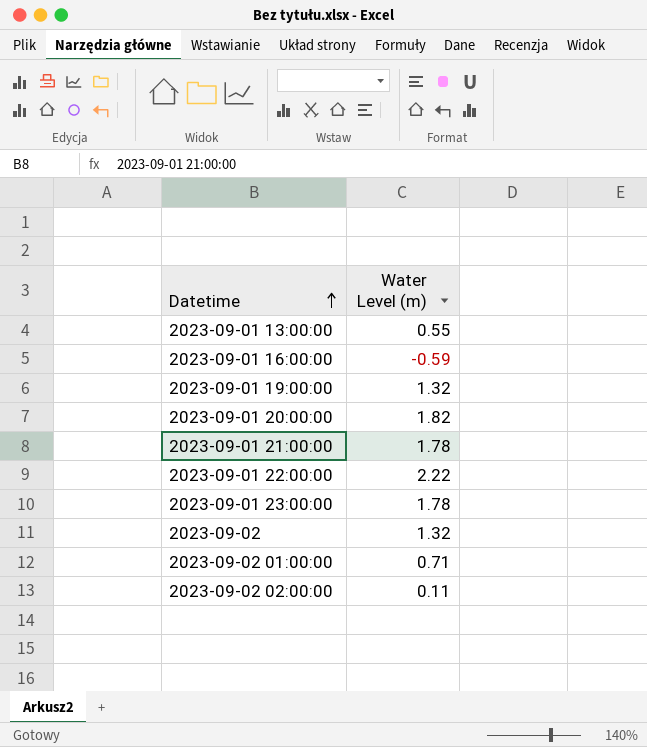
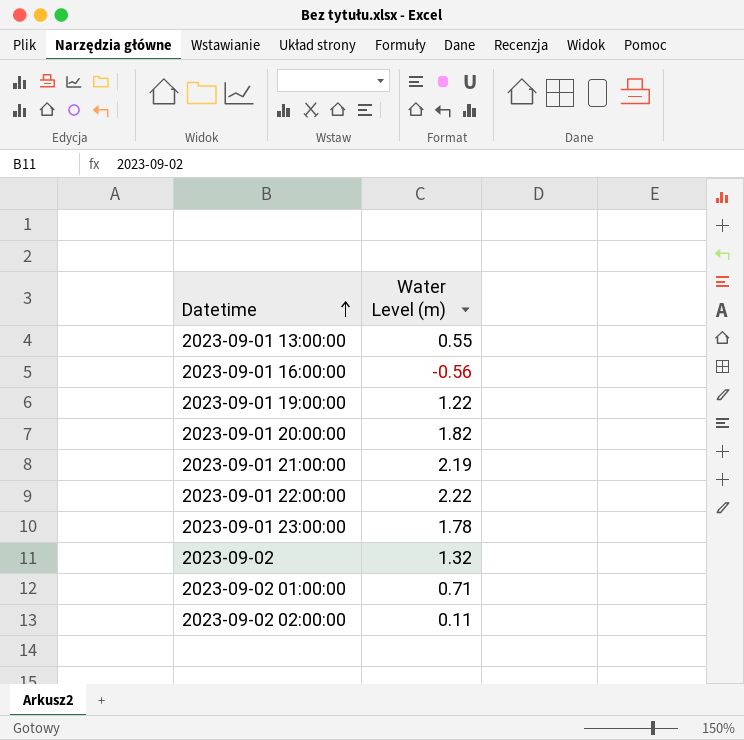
2023-09-01 16:00:00 | Water Level (m): -0.59 -> -0.56
2023-09-01 19:00:00 | Water Level (m): 1.32 -> 1.22
2023-09-01 21:00:00 | Water Level (m): 1.78 -> 2.19

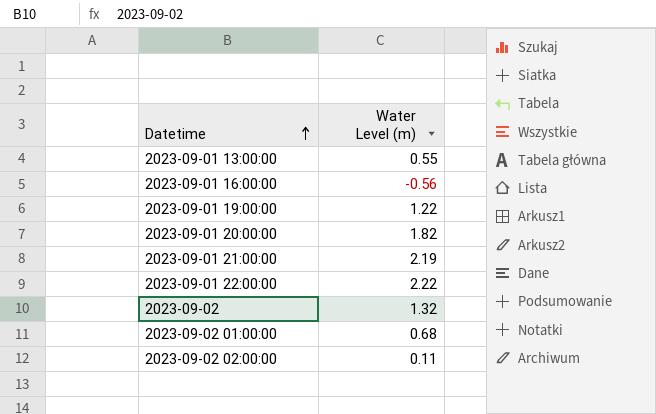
row 2023-09-01 23:00:00: 1.78 -> none
2023-09-02 01:00:00 | Water Level (m): 0.71 -> 0.68

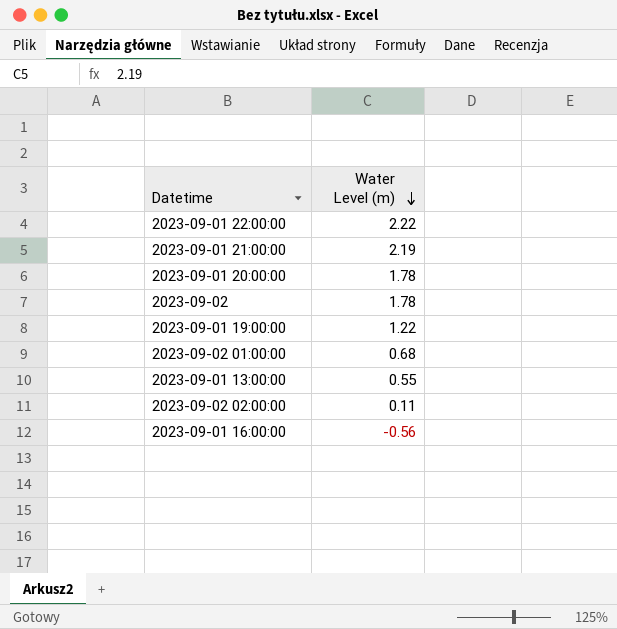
row order: Datetime ascending -> Water Level (m) descending
2023-09-01 20:00:00 | Water Level (m): 1.82 -> 1.78
2023-09-02 | Water Level (m): 1.32 -> 1.78

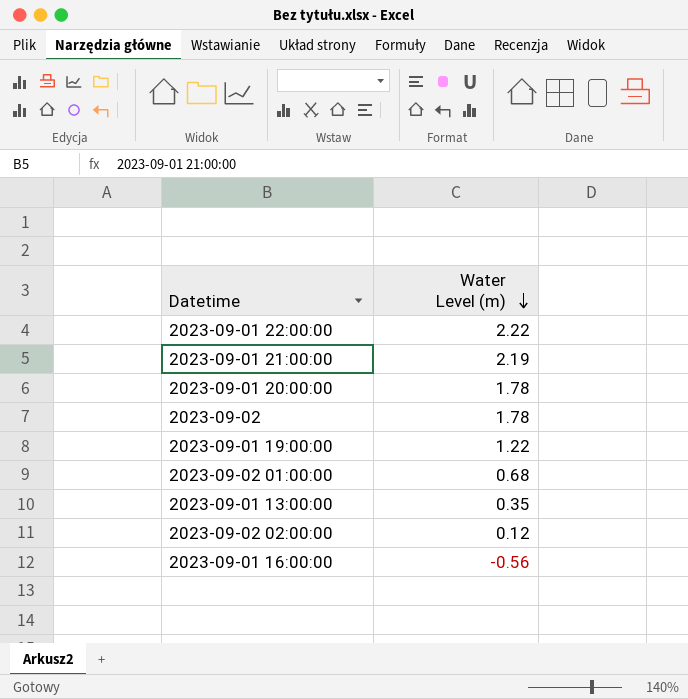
2023-09-01 13:00:00 | Water Level (m): 0.55 -> 0.35
2023-09-02 02:00:00 | Water Level (m): 0.11 -> 0.12

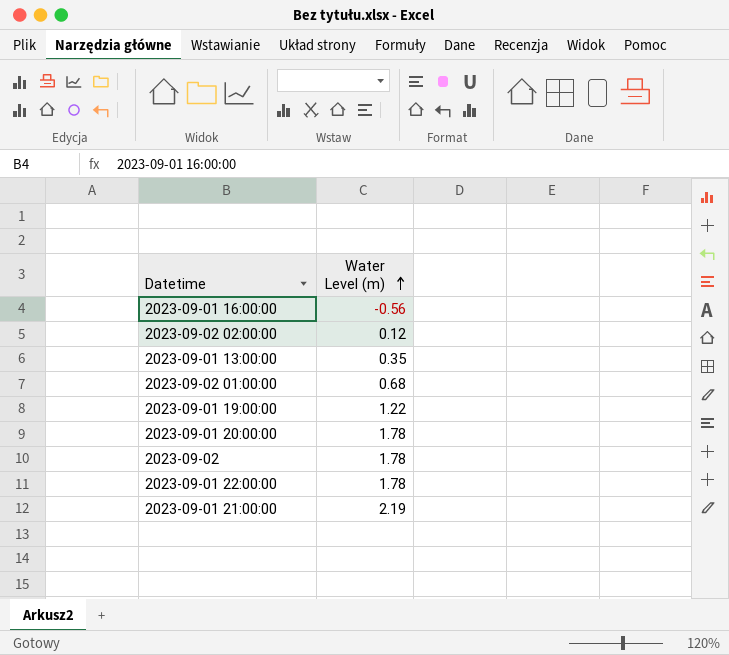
row order: Water Level (m) descending -> Water Level (m) ascending
2023-09-01 22:00:00 | Water Level (m): 2.22 -> 1.78

